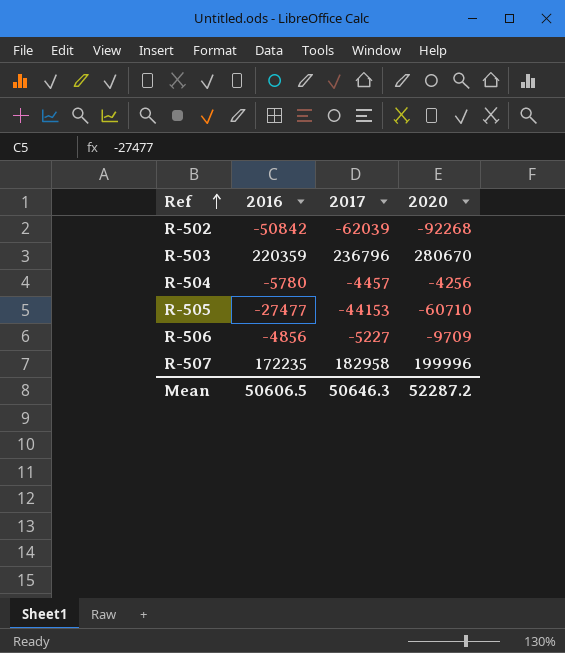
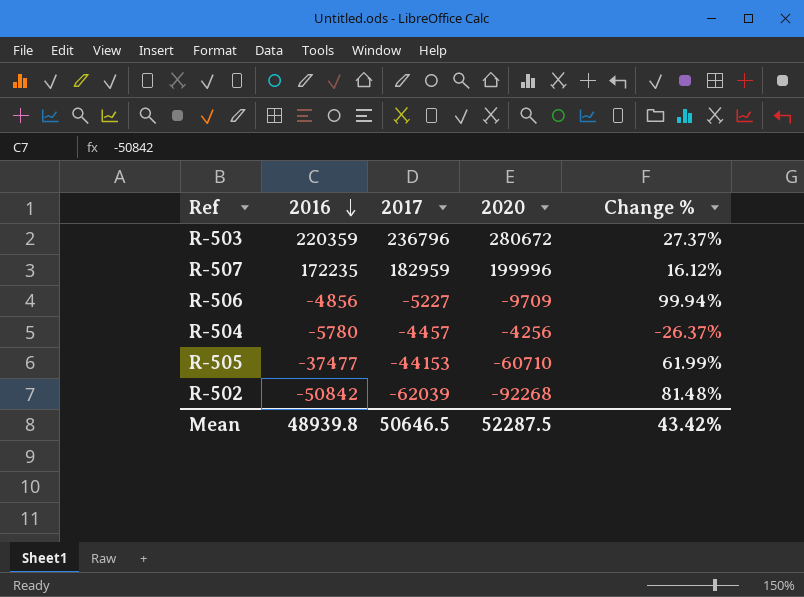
row order: Ref ascending -> 2016 descending
column Change % | formula: none -> ([2020] - [2016]) / [2016]
R-503 | 2020: 280670 -> 280672
R-507 | 2017: 182958 -> 182959
R-505 | 2016: -27477 -> -37477
Mean | 2016: 50606.5 -> 48939.8
Mean | 2017: 50646.3 -> 50646.5
Mean | 2020: 52287.2 -> 52287.5

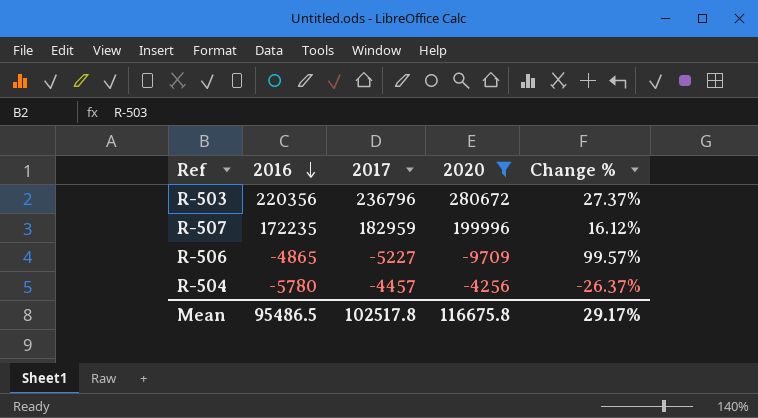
filter: none -> 2020 >= -9709
R-503 | 2016: 220359 -> 220356
R-506 | 2016: -4856 -> -4865
R-506 | Change %: 99.94% -> 99.57%
Mean | 2016: 48939.8 -> 95486.5
Mean | 2017: 50646.5 -> 102517.8
Mean | 2020: 52287.5 -> 116675.8
Mean | Change %: 43.42% -> 29.17%

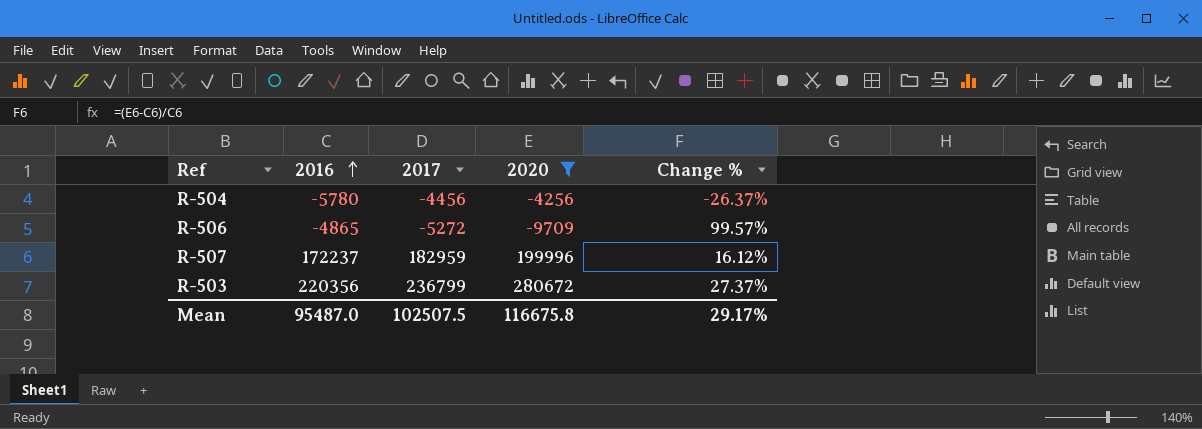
row order: 2016 descending -> 2016 ascending
R-504 | 2017: -4457 -> -4456
R-506 | 2017: -5227 -> -5272
R-507 | 2016: 172235 -> 172237
R-503 | 2017: 236796 -> 236799
Mean | 2016: 95486.5 -> 95487.0
Mean | 2017: 102517.8 -> 102507.5

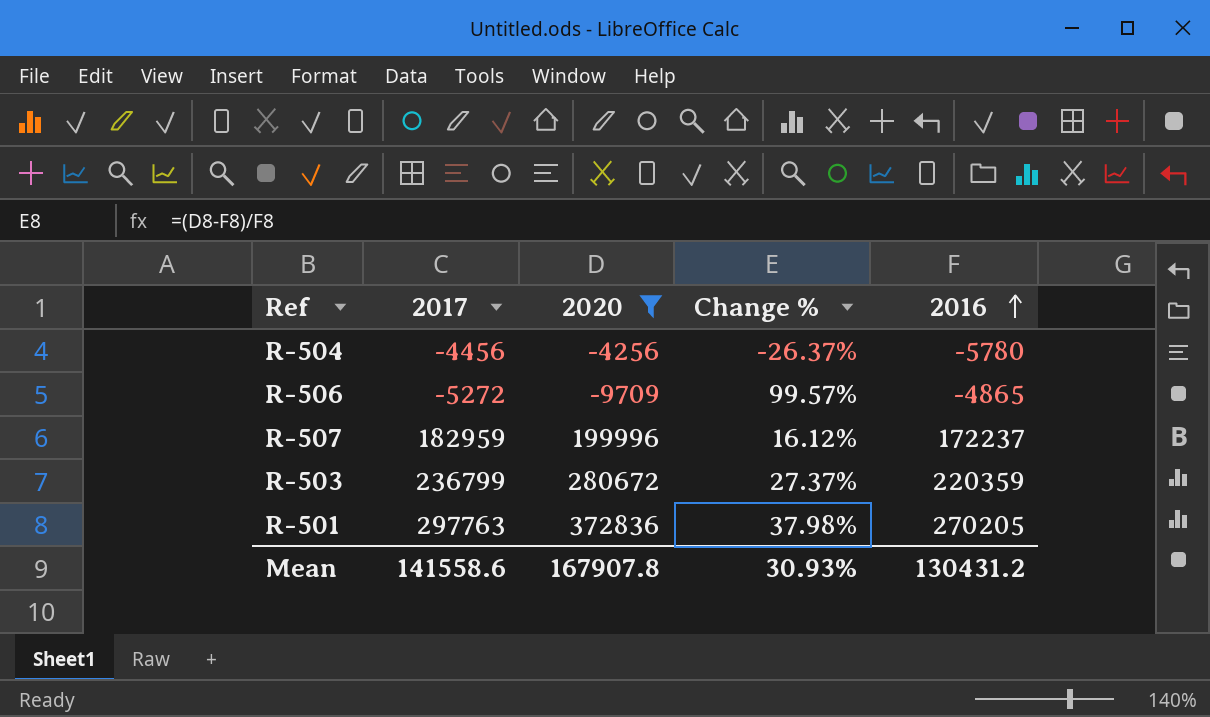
column 2016 | position: 2 -> 5
R-503 | 2016: 220356 -> 220359
row R-501: none -> 297763 | 372836 | 37.98% | 270205
Mean | 2017: 102507.5 -> 141558.6
Mean | 2020: 116675.8 -> 167907.8
Mean | Change %: 29.17% -> 30.93%
Mean | 2016: 95487.0 -> 130431.2

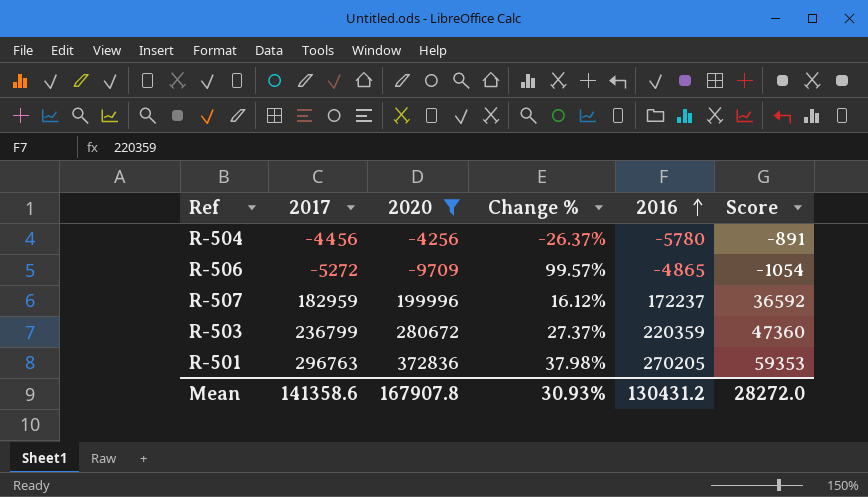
column Score | formula: none -> [2017] * 0.2
R-501 | 2017: 297763 -> 296763
Mean | 2017: 141558.6 -> 141358.6

